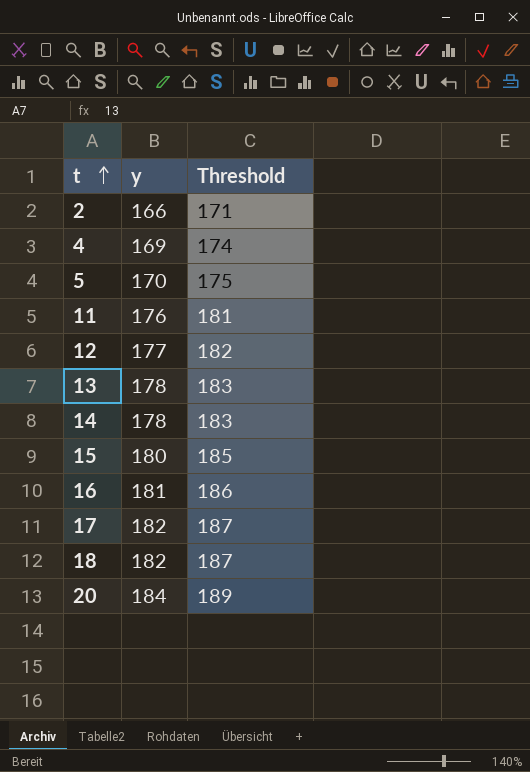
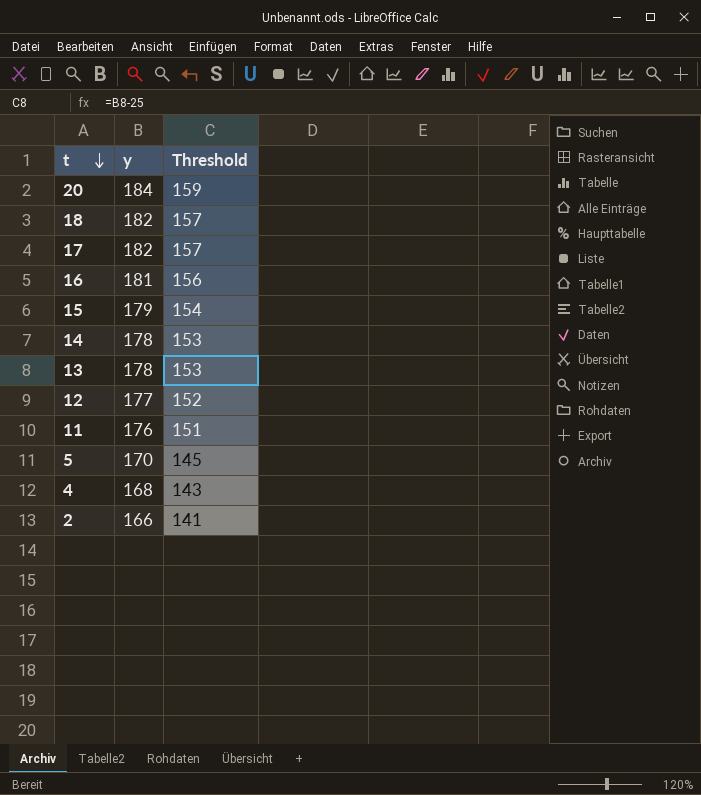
row order: t ascending -> t descending
column Threshold | formula: [y] + 5 -> [y] - 25
15 | y: 180 -> 179
4 | y: 169 -> 168

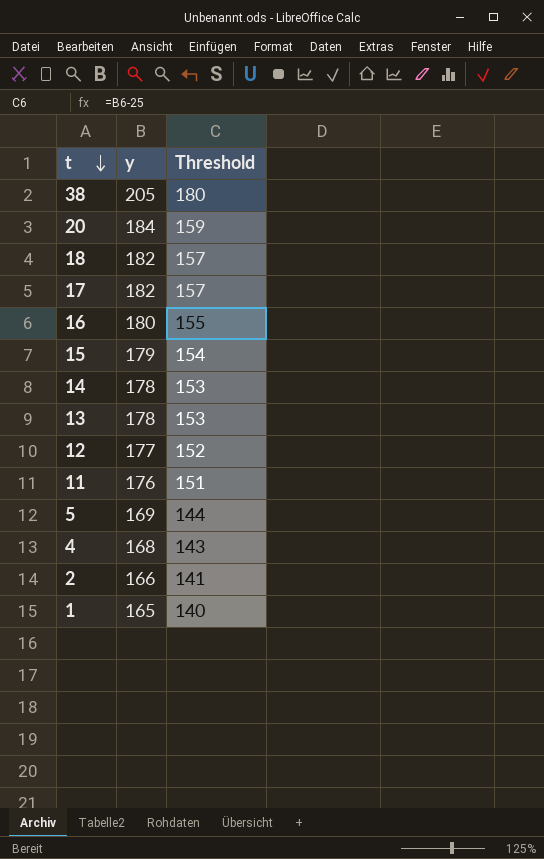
row 38: none -> 205 | 180
16 | y: 181 -> 180
16 | Threshold: 156 -> 155
5 | y: 170 -> 169
5 | Threshold: 145 -> 144
row 1: none -> 165 | 140

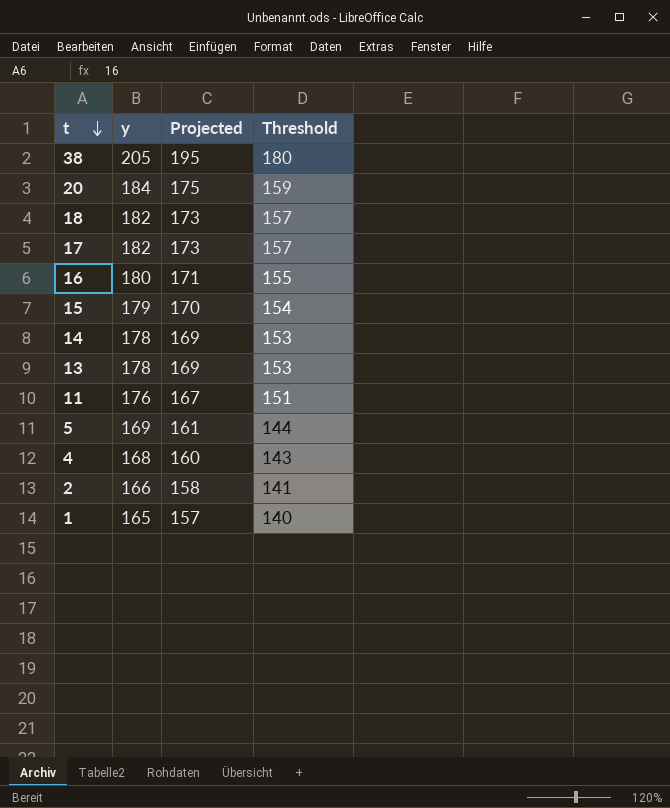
column Projected | formula: none -> [y] * 0.95
row 12: 177 | 152 -> none

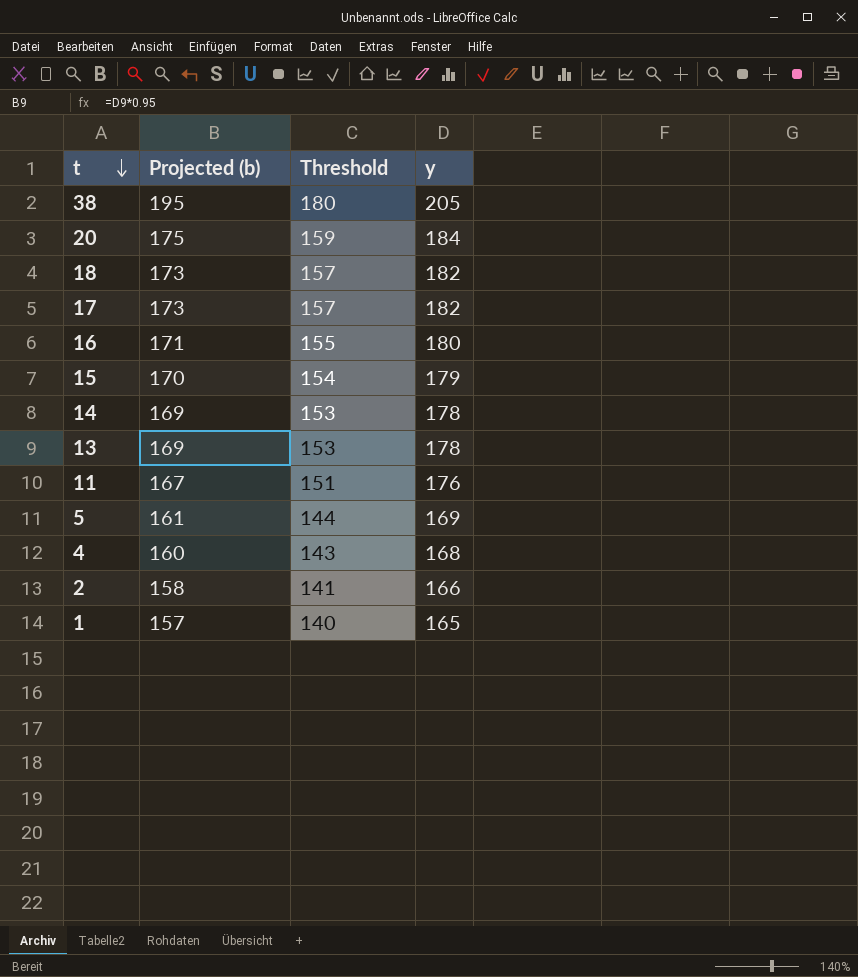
column name: Projected -> Projected (b)
column y | position: 2 -> 4

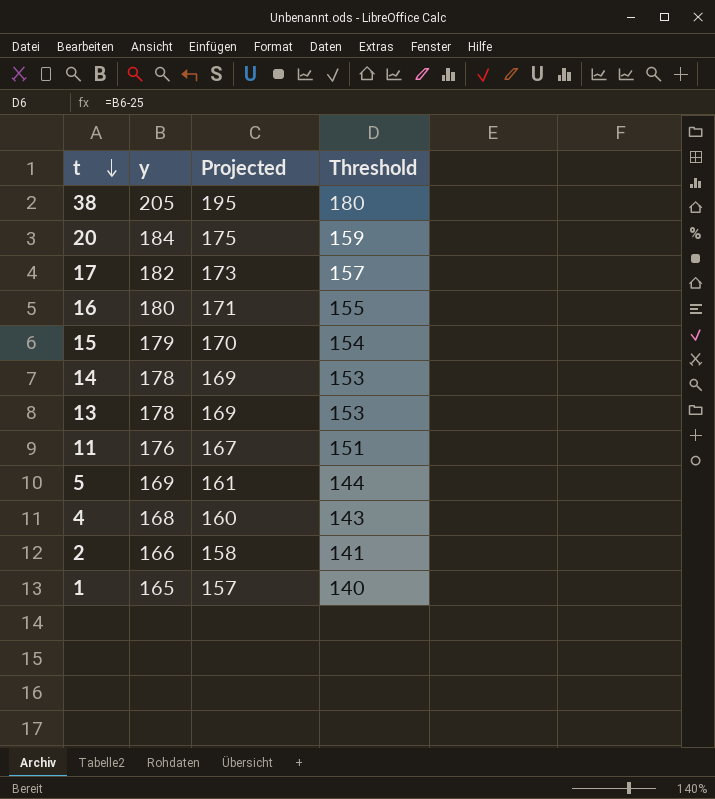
column y | position: 4 -> 2
column name: Projected (b) -> Projected
row 18: 173 | 157 | 182 -> none

